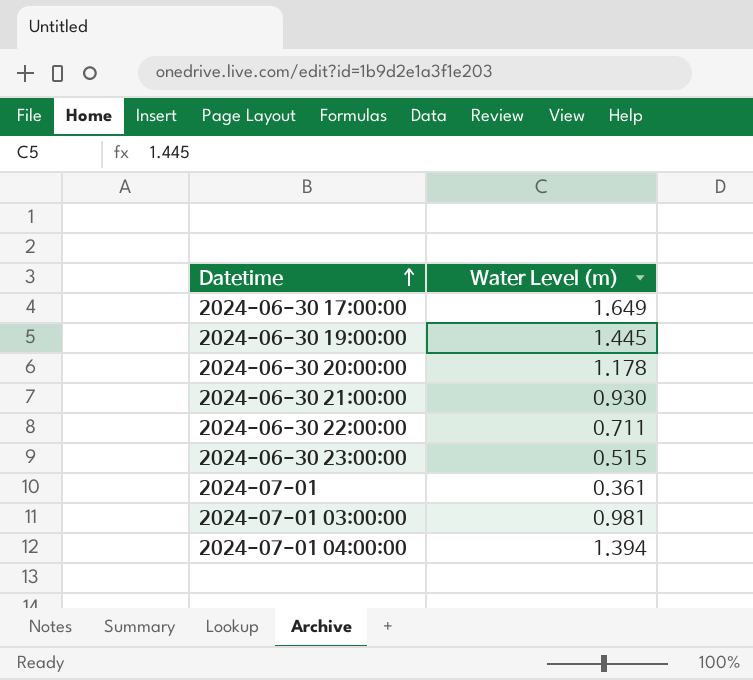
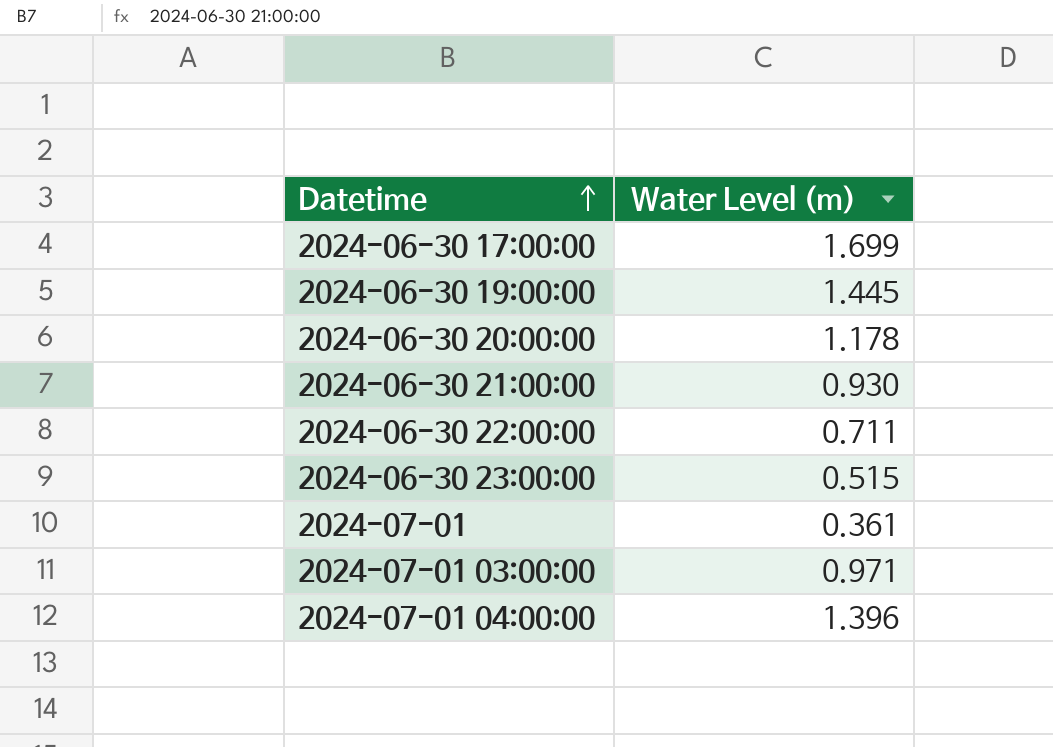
2024-06-30 17:00:00 | Water Level (m): 1.649 -> 1.699
2024-07-01 03:00:00 | Water Level (m): 0.981 -> 0.971
2024-07-01 04:00:00 | Water Level (m): 1.394 -> 1.396

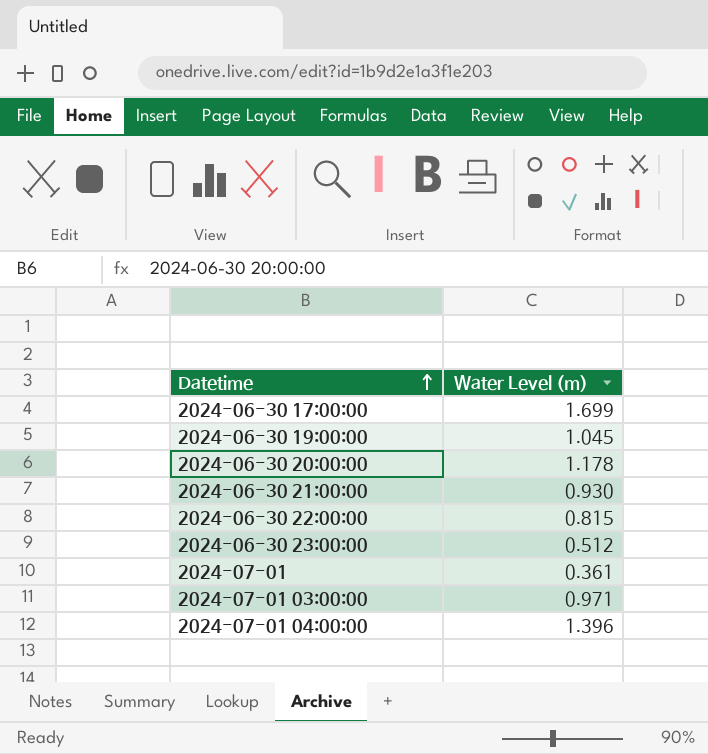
2024-06-30 19:00:00 | Water Level (m): 1.445 -> 1.045
2024-06-30 22:00:00 | Water Level (m): 0.711 -> 0.815
2024-06-30 23:00:00 | Water Level (m): 0.515 -> 0.512

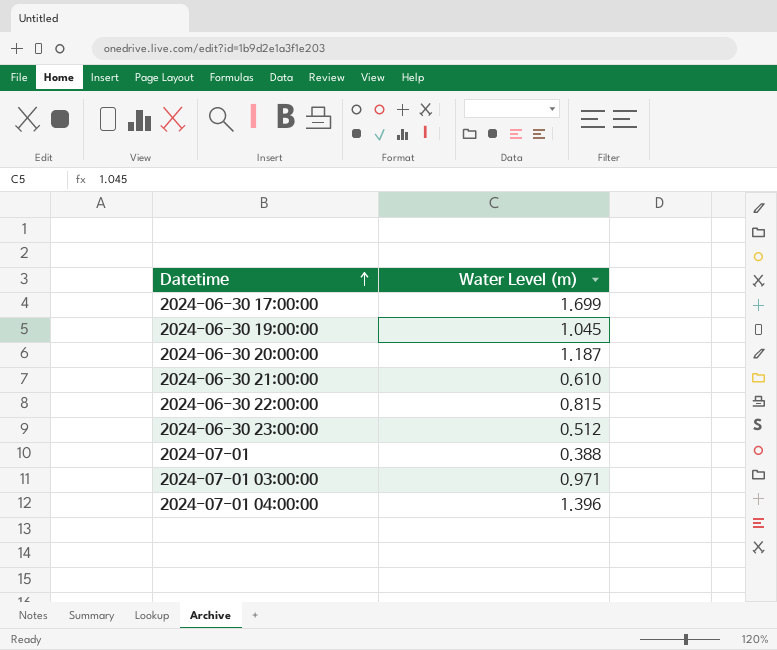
2024-06-30 20:00:00 | Water Level (m): 1.178 -> 1.187
2024-06-30 21:00:00 | Water Level (m): 0.930 -> 0.610
2024-07-01 | Water Level (m): 0.361 -> 0.388

